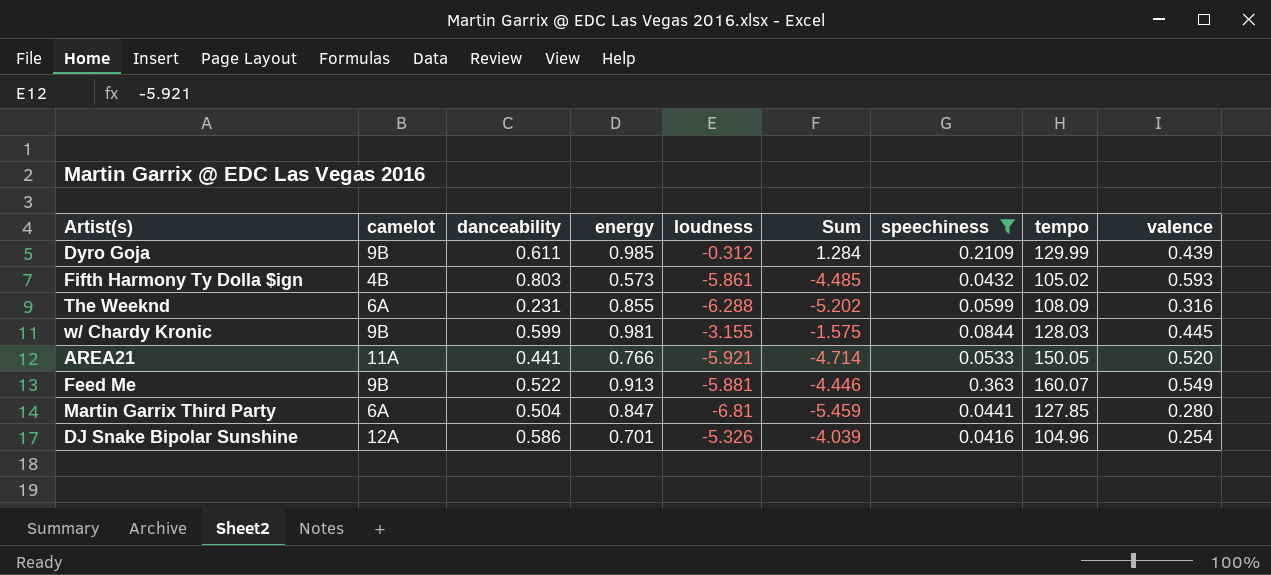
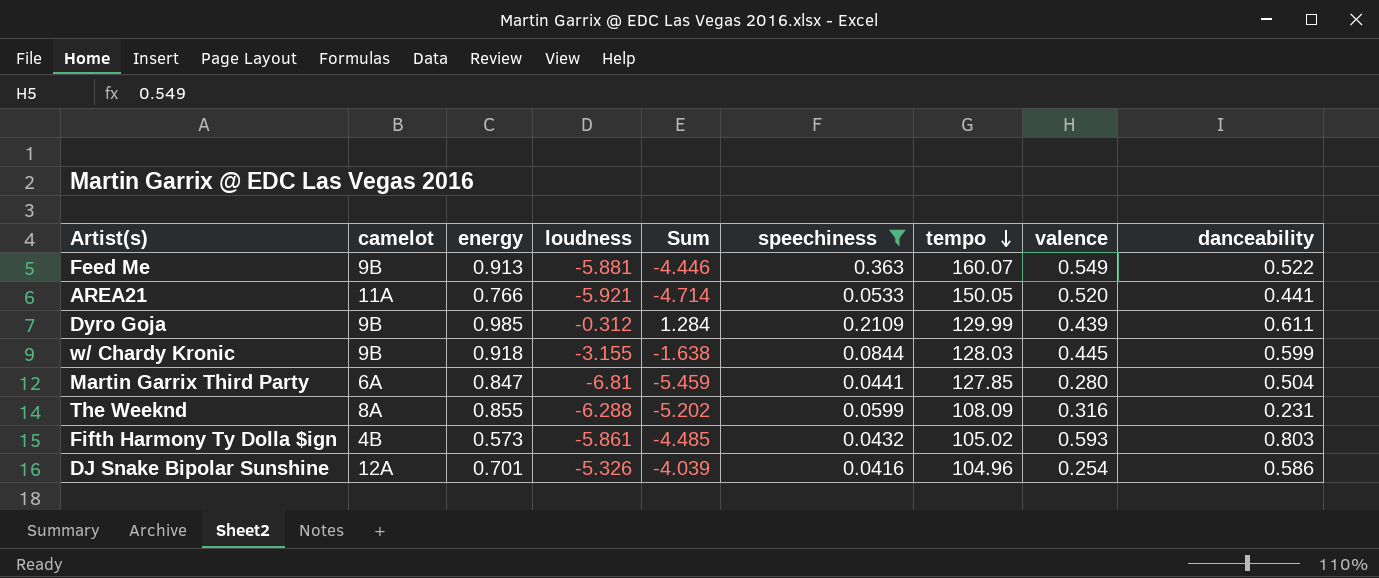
row order: none -> tempo descending
column danceability | position: 3 -> 9
w/ Chardy Kronic | energy: 0.981 -> 0.918
w/ Chardy Kronic | Sum: -1.575 -> -1.638
The Weeknd | camelot: 6A -> 8A

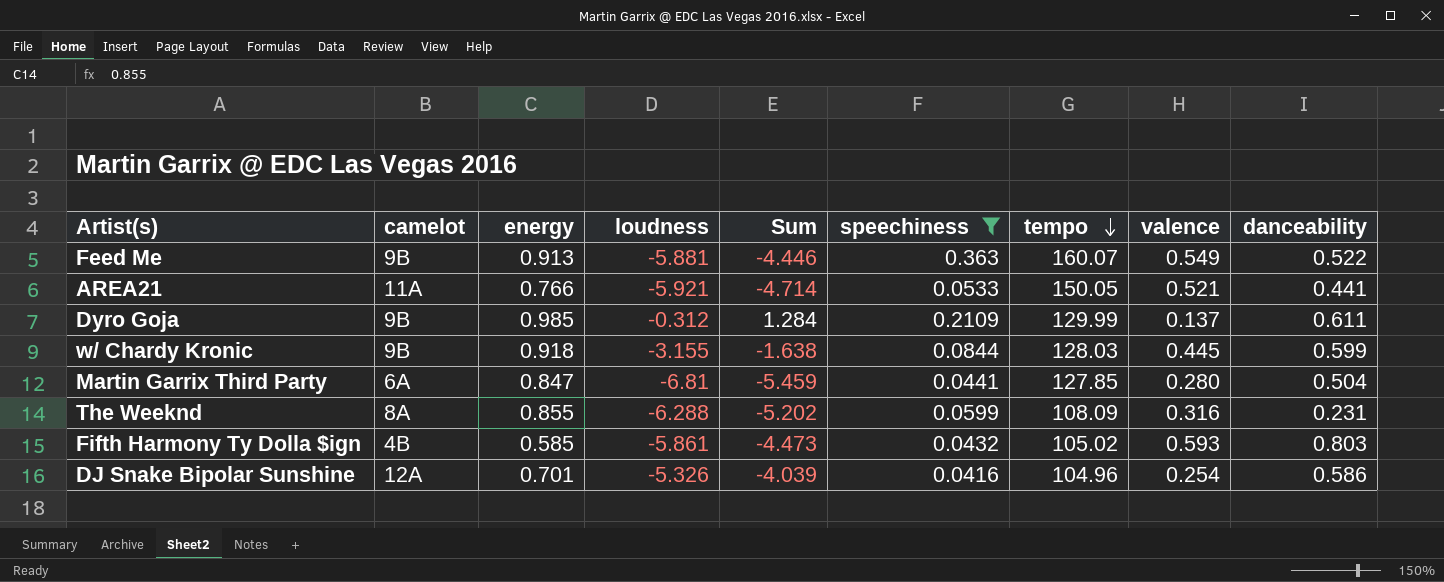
AREA21 | valence: 0.520 -> 0.521
Dyro Goja | valence: 0.439 -> 0.137
Fifth Harmony Ty Dolla $ign | energy: 0.573 -> 0.585
Fifth Harmony Ty Dolla $ign | Sum: -4.485 -> -4.473

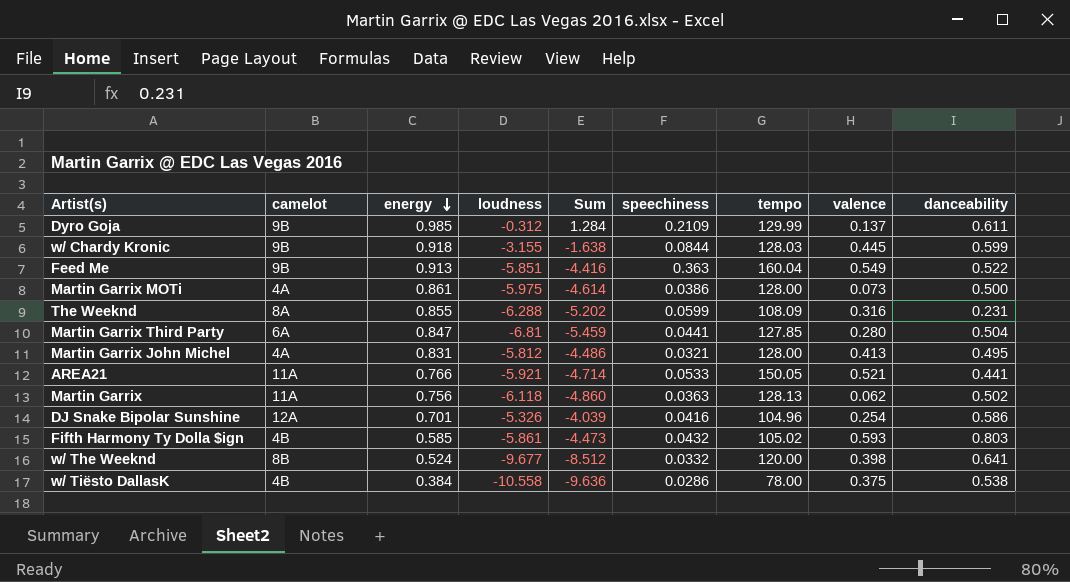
filter: speechiness >= 0.0416 -> none
row order: tempo descending -> energy descending
Feed Me | loudness: -5.881 -> -5.851
Feed Me | Sum: -4.446 -> -4.416
Feed Me | tempo: 160.07 -> 160.04

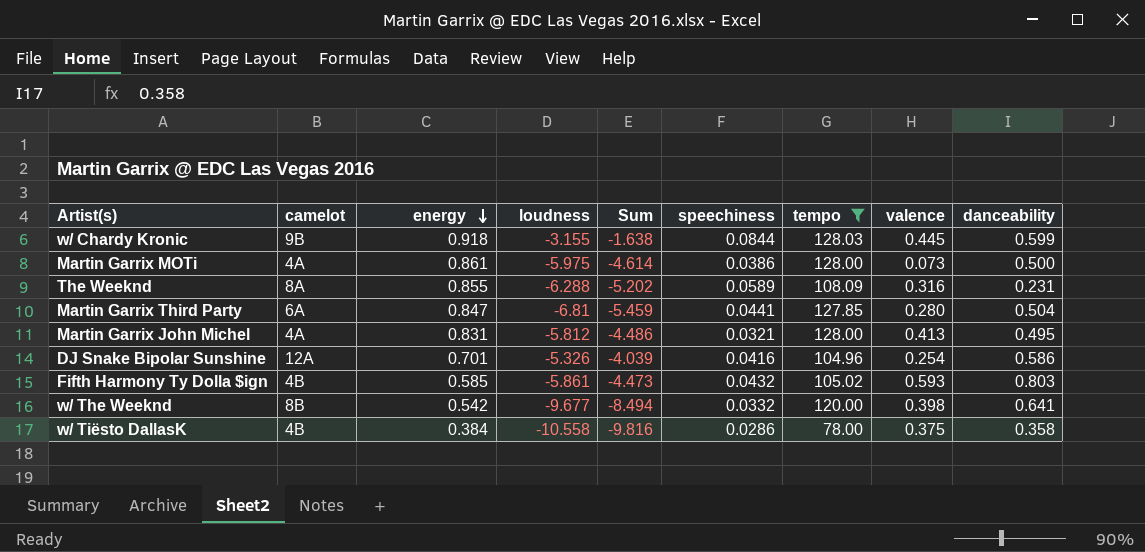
filter: none -> tempo <= 128.03
The Weeknd | speechiness: 0.0599 -> 0.0589
w/ The Weeknd | energy: 0.524 -> 0.542
w/ The Weeknd | Sum: -8.512 -> -8.494
w/ Tiësto DallasK | Sum: -9.636 -> -9.816
w/ Tiësto DallasK | danceability: 0.538 -> 0.358

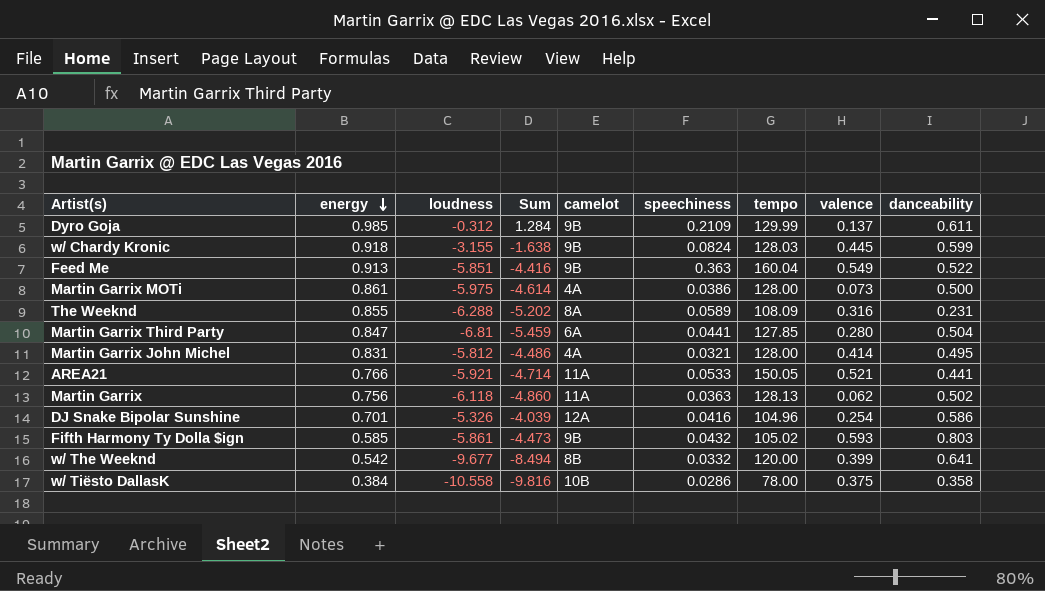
filter: tempo <= 128.03 -> none
column camelot | position: 2 -> 5
w/ Chardy Kronic | speechiness: 0.0844 -> 0.0824
Martin Garrix John Michel | valence: 0.413 -> 0.414
Fifth Harmony Ty Dolla $ign | camelot: 4B -> 9B
w/ The Weeknd | valence: 0.398 -> 0.399
w/ Tiësto DallasK | camelot: 4B -> 10B

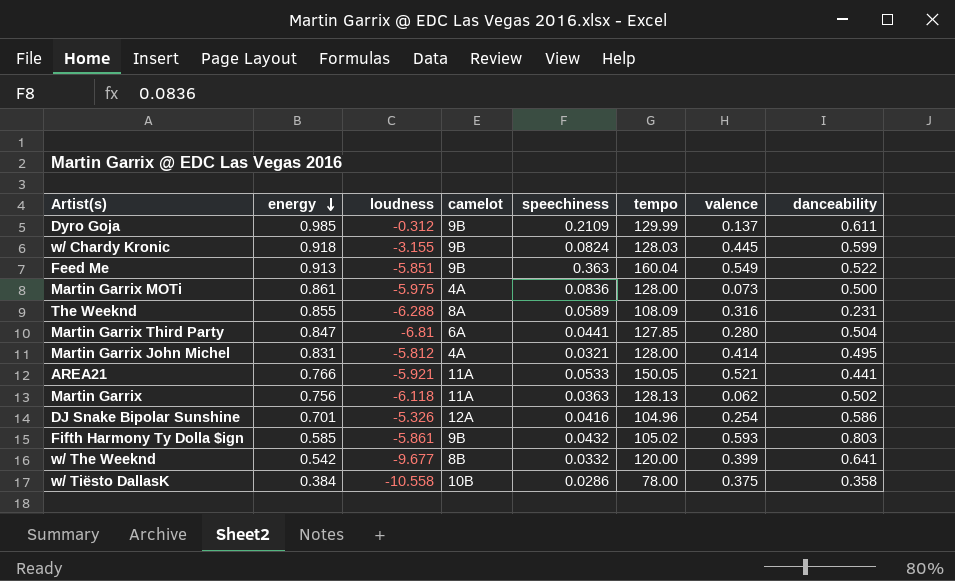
column Sum | formula: [energy] + [loudness] + [danceability] -> none
Martin Garrix MOTi | speechiness: 0.0386 -> 0.0836

